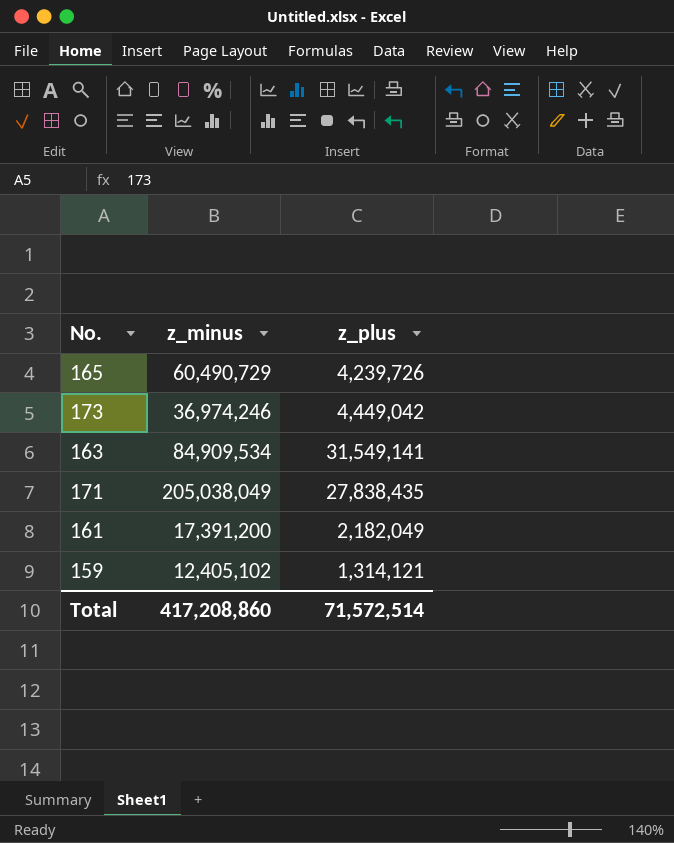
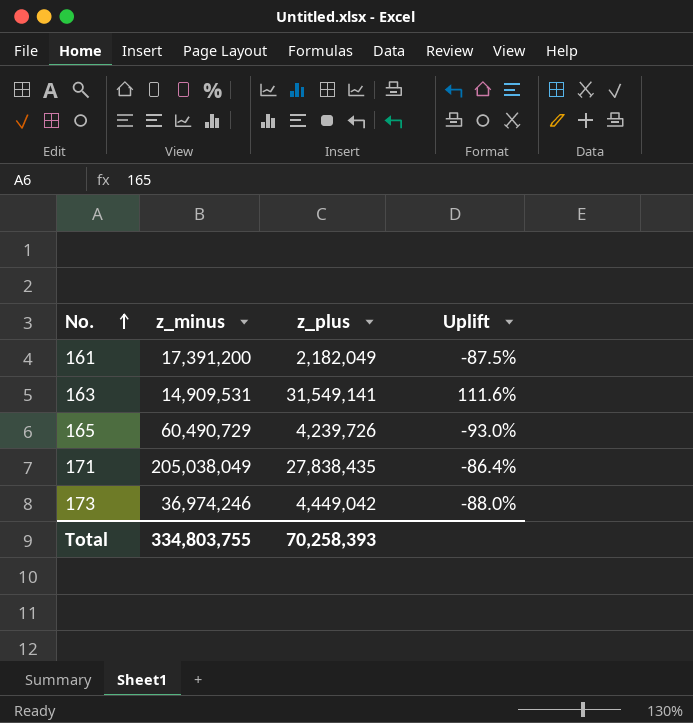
row order: none -> No. ascending
column Uplift | formula: none -> ([z_plus] - [z_minus]) / [z_minus]
row 159: 12,405,102 | 1,314,121 -> none
163 | z_minus: 84,909,534 -> 14,909,531
Total | z_minus: 417,208,860 -> 334,803,755
Total | z_plus: 71,572,514 -> 70,258,393

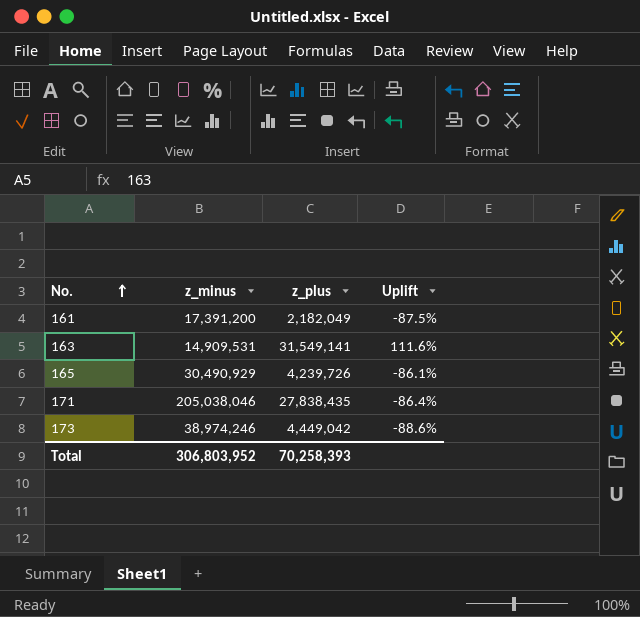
165 | z_minus: 60,490,729 -> 30,490,929
165 | Uplift: -93.0% -> -86.1%
171 | z_minus: 205,038,049 -> 205,038,046
173 | z_minus: 36,974,246 -> 38,974,246
173 | Uplift: -88.0% -> -88.6%
Total | z_minus: 334,803,755 -> 306,803,952

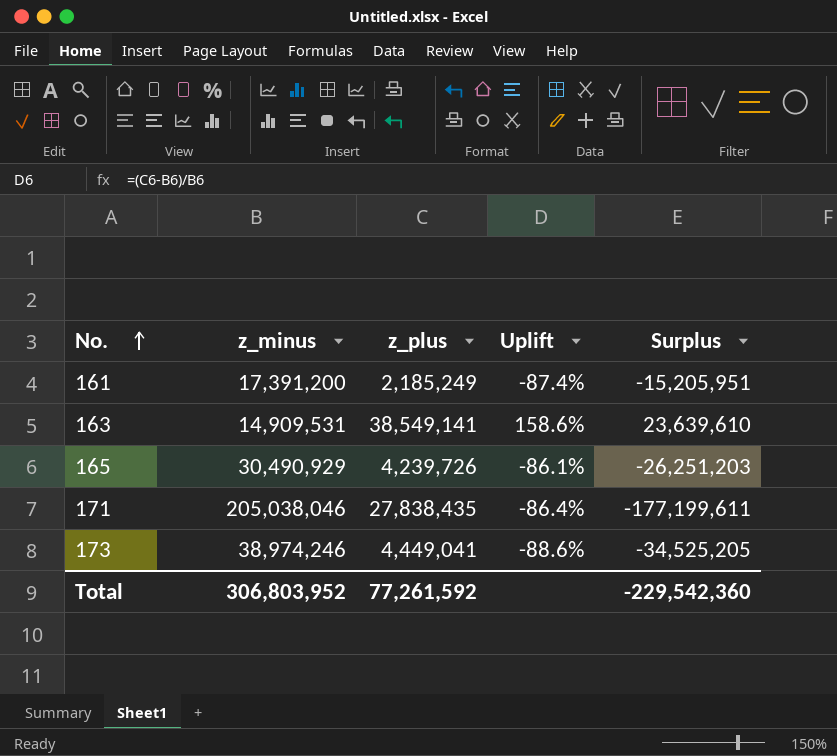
column Surplus | formula: none -> [z_plus] - [z_minus]
161 | z_plus: 2,182,049 -> 2,185,249
161 | Uplift: -87.5% -> -87.4%
163 | z_plus: 31,549,141 -> 38,549,141
163 | Uplift: 111.6% -> 158.6%
173 | z_plus: 4,449,042 -> 4,449,041
Total | z_plus: 70,258,393 -> 77,261,592

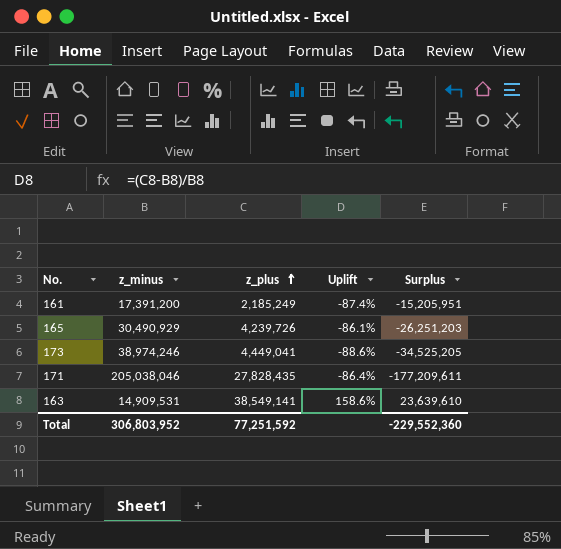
row order: No. ascending -> z_plus ascending
171 | z_plus: 27,838,435 -> 27,828,435
171 | Surplus: -177,199,611 -> -177,209,611
Total | z_plus: 77,261,592 -> 77,251,592
Total | Surplus: -229,542,360 -> -229,552,360

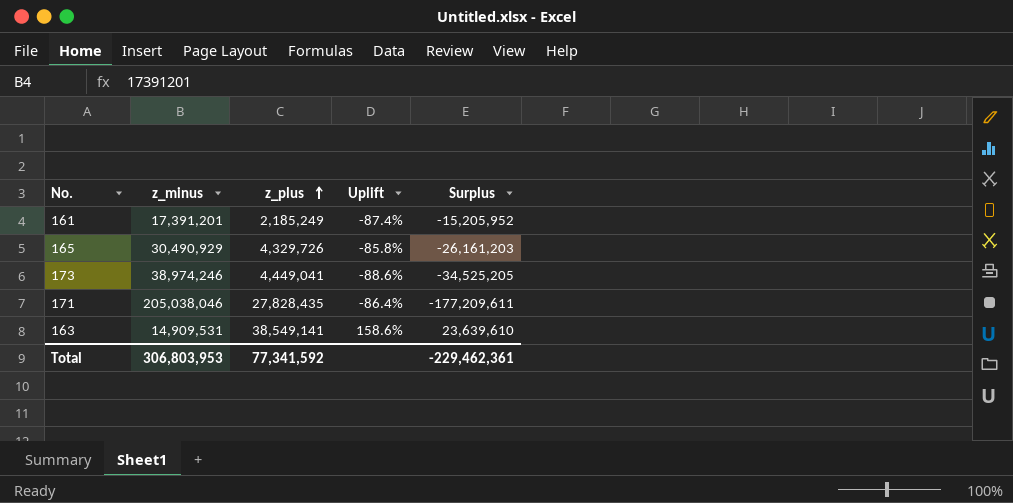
161 | z_minus: 17,391,200 -> 17,391,201
161 | Surplus: -15,205,951 -> -15,205,952
165 | z_plus: 4,239,726 -> 4,329,726
165 | Uplift: -86.1% -> -85.8%
165 | Surplus: -26,251,203 -> -26,161,203
Total | z_minus: 306,803,952 -> 306,803,953
Total | z_plus: 77,251,592 -> 77,341,592
Total | Surplus: -229,552,360 -> -229,462,361

